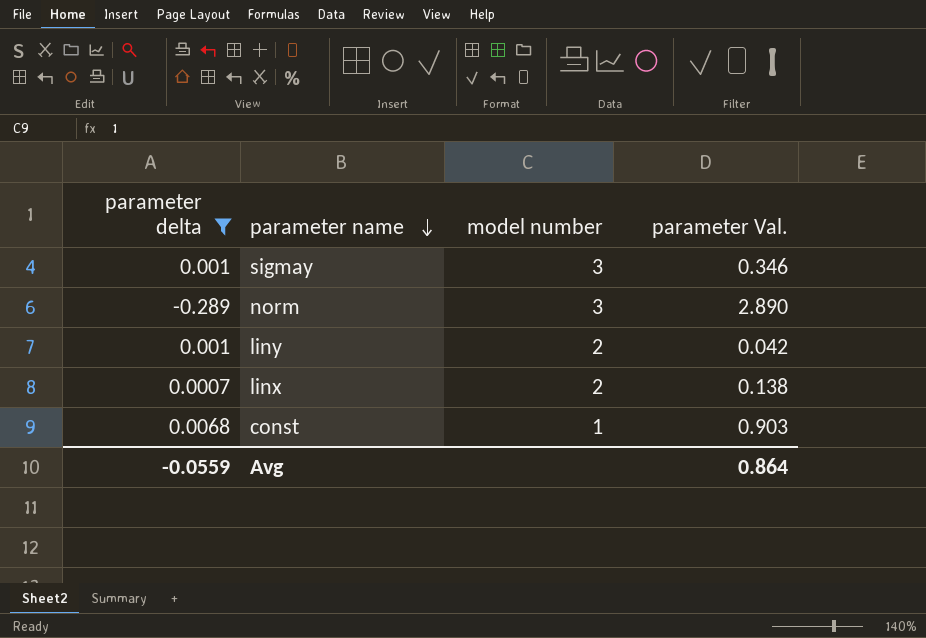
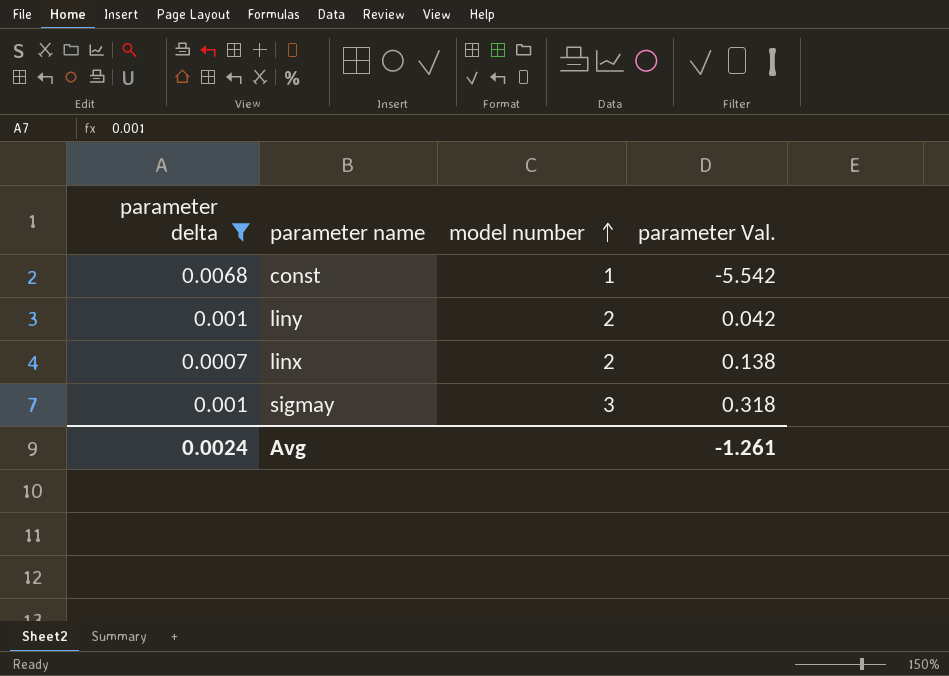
row order: parameter name descending -> model number ascending
row norm: -0.289 | 3 | 2.890 -> none
const | parameter Val.: 0.903 -> -5.542
sigmay | parameter Val.: 0.346 -> 0.318
Avg | parameter delta: -0.0559 -> 0.0024
Avg | parameter Val.: 0.864 -> -1.261

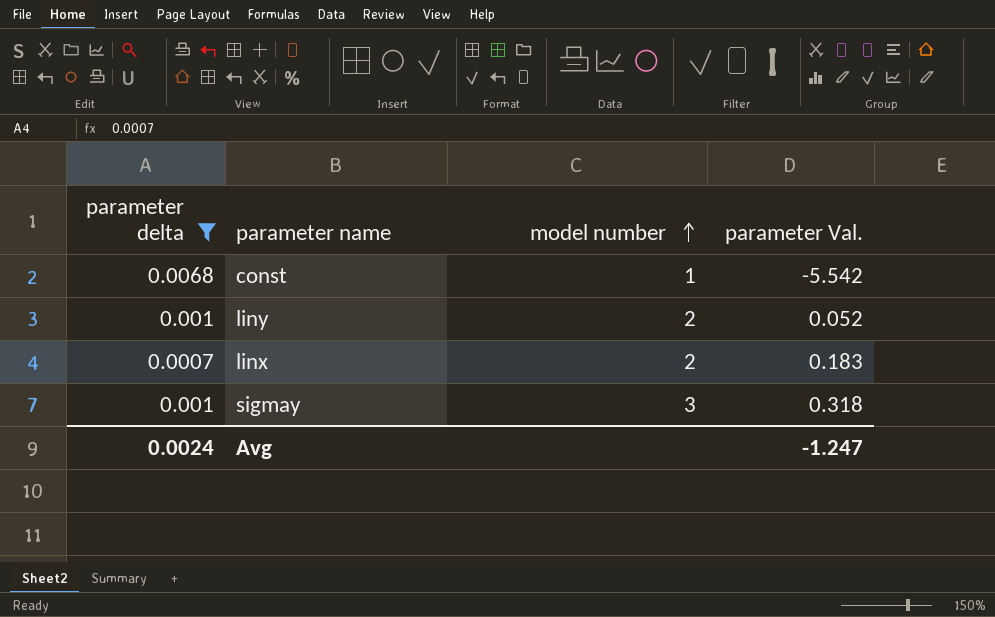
liny | parameter Val.: 0.042 -> 0.052
linx | parameter Val.: 0.138 -> 0.183
Avg | parameter Val.: -1.261 -> -1.247

